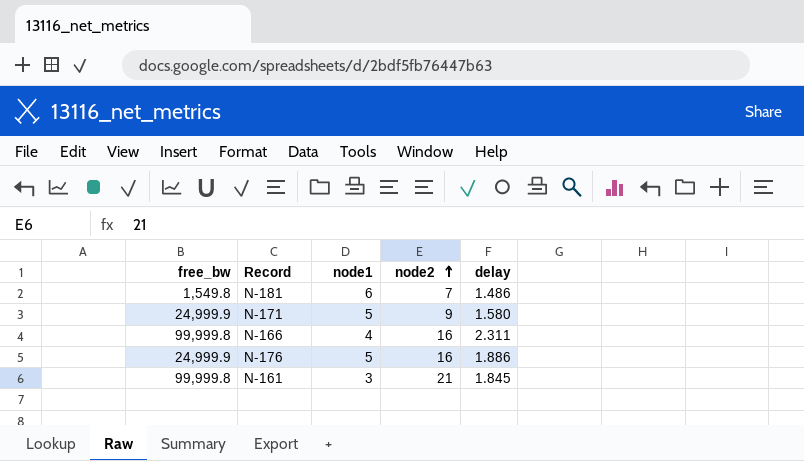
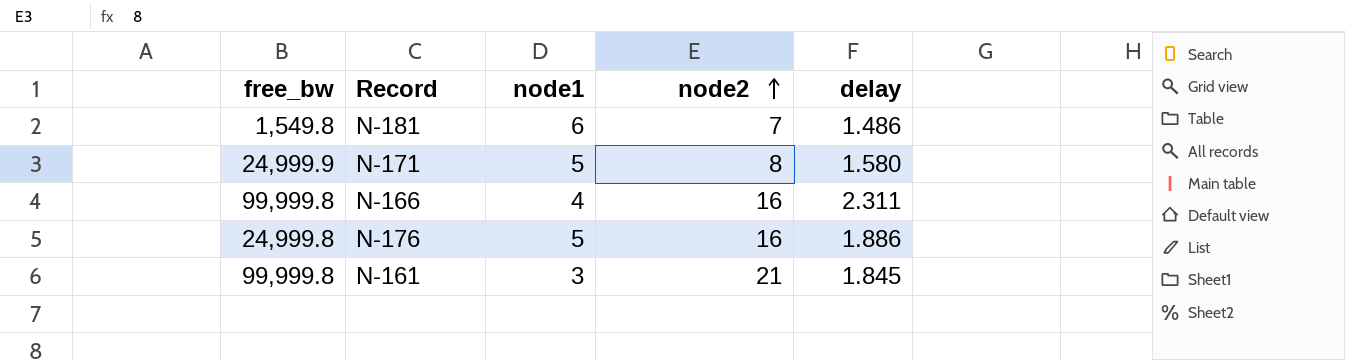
N-171 | node2: 9 -> 8
N-176 | free_bw: 24,999.9 -> 24,999.8

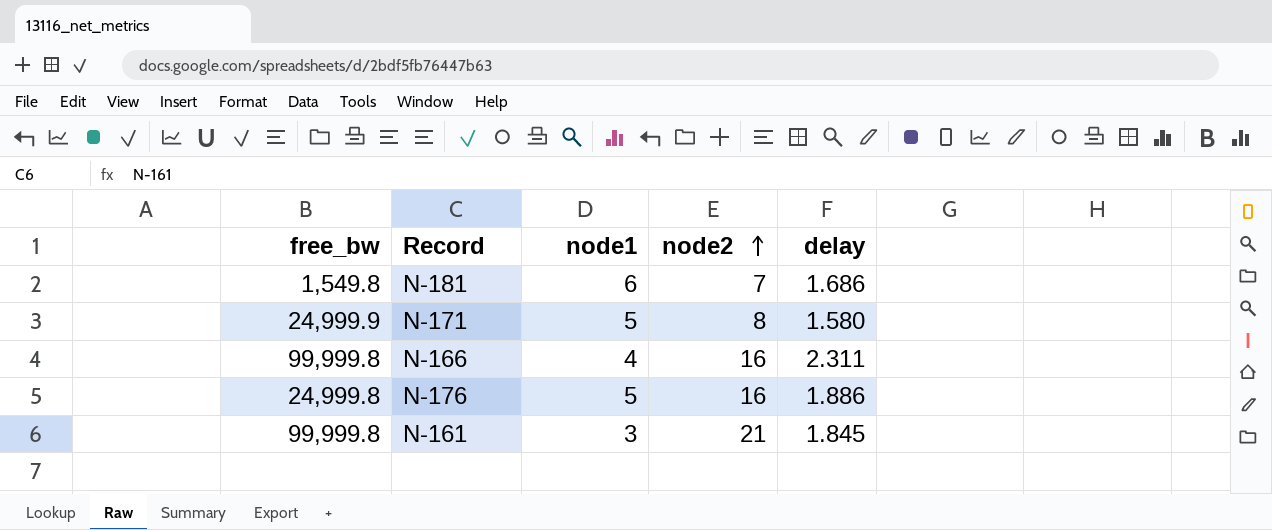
N-181 | delay: 1.486 -> 1.686

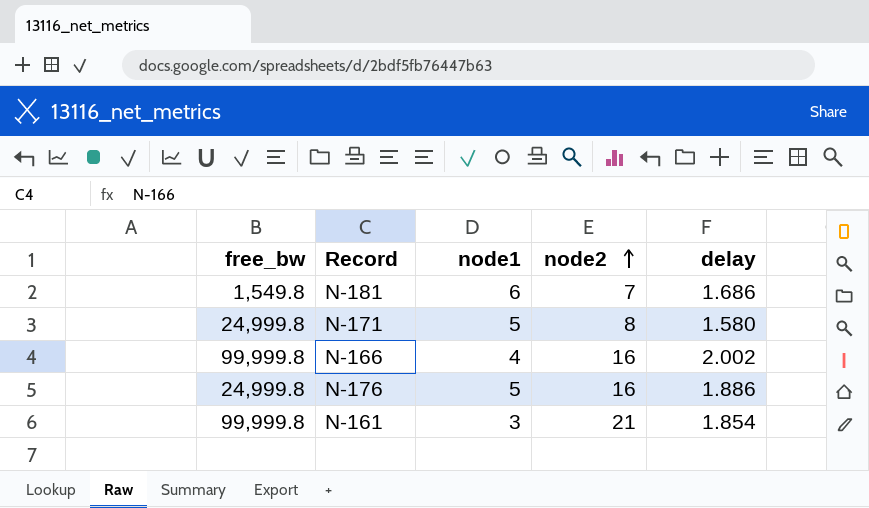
N-171 | free_bw: 24,999.9 -> 24,999.8
N-166 | delay: 2.311 -> 2.002
N-161 | delay: 1.845 -> 1.854

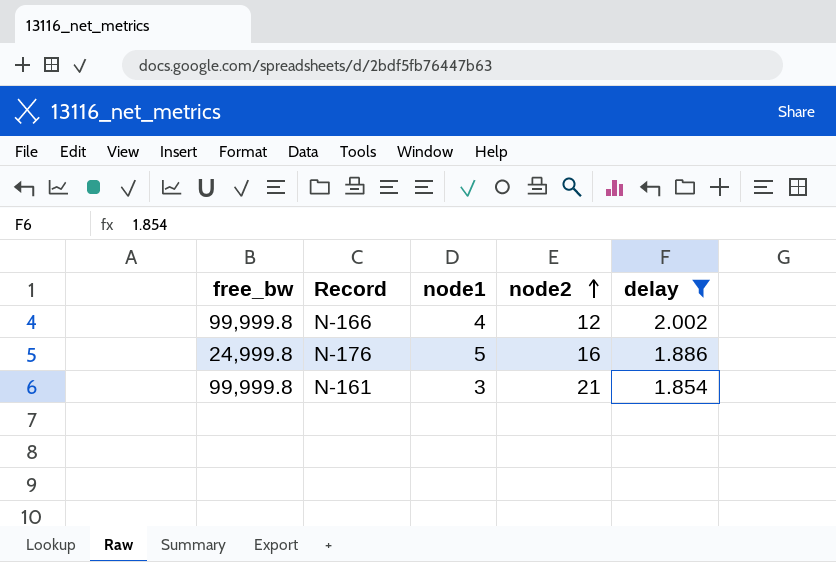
filter: none -> delay >= 1.854
N-166 | node2: 16 -> 12

